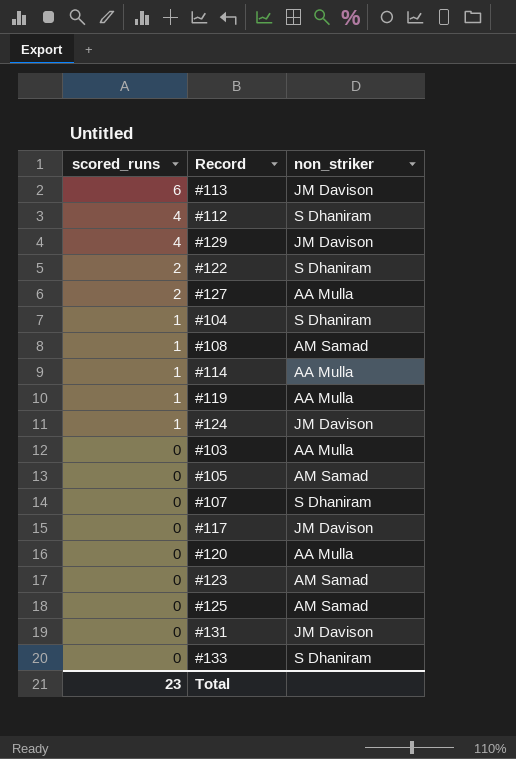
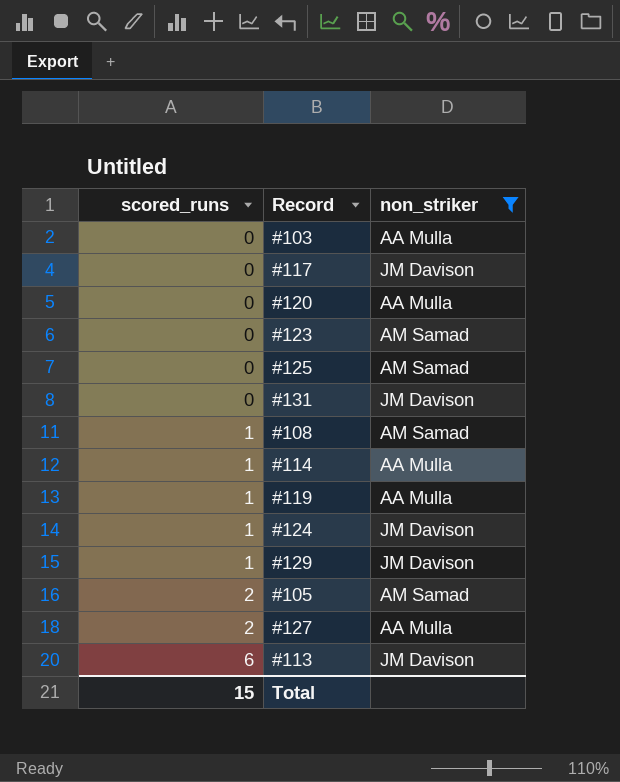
filter: none -> non_striker != S Dhaniram
row order: scored_runs descending -> scored_runs ascending
#129 | scored_runs: 4 -> 1
#105 | scored_runs: 0 -> 2
Total | scored_runs: 23 -> 15

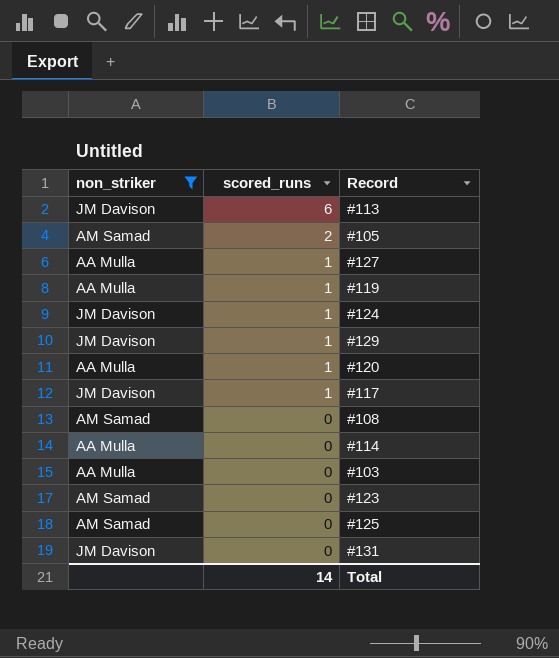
row order: scored_runs ascending -> scored_runs descending
column non_striker | position: 3 -> 1
#127 | scored_runs: 2 -> 1
#120 | scored_runs: 0 -> 1
#117 | scored_runs: 0 -> 1
#108 | scored_runs: 1 -> 0
#114 | scored_runs: 1 -> 0
Total | scored_runs: 15 -> 14

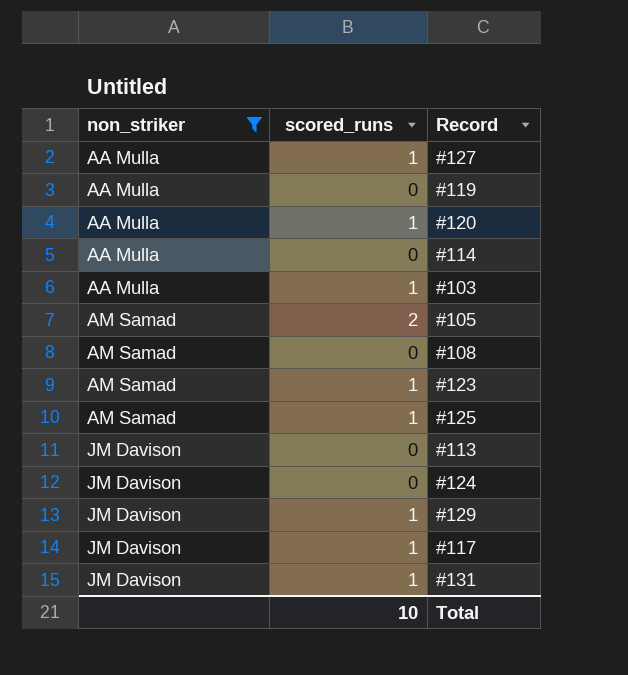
row order: scored_runs descending -> non_striker ascending
#119 | scored_runs: 1 -> 0
#103 | scored_runs: 0 -> 1
#123 | scored_runs: 0 -> 1
#125 | scored_runs: 0 -> 1
#113 | scored_runs: 6 -> 0
#124 | scored_runs: 1 -> 0
#131 | scored_runs: 0 -> 1
Total | scored_runs: 14 -> 10

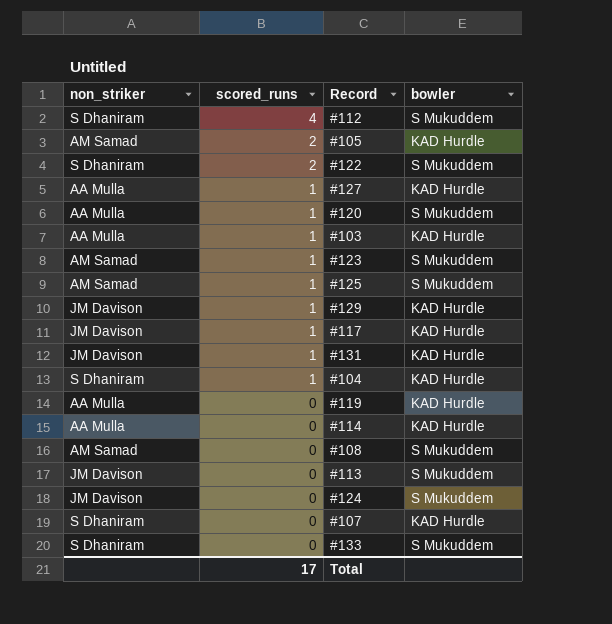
filter: non_striker != S Dhaniram -> none
row order: non_striker ascending -> scored_runs descending
column bowler | position: none -> 4
Total | scored_runs: 10 -> 17

